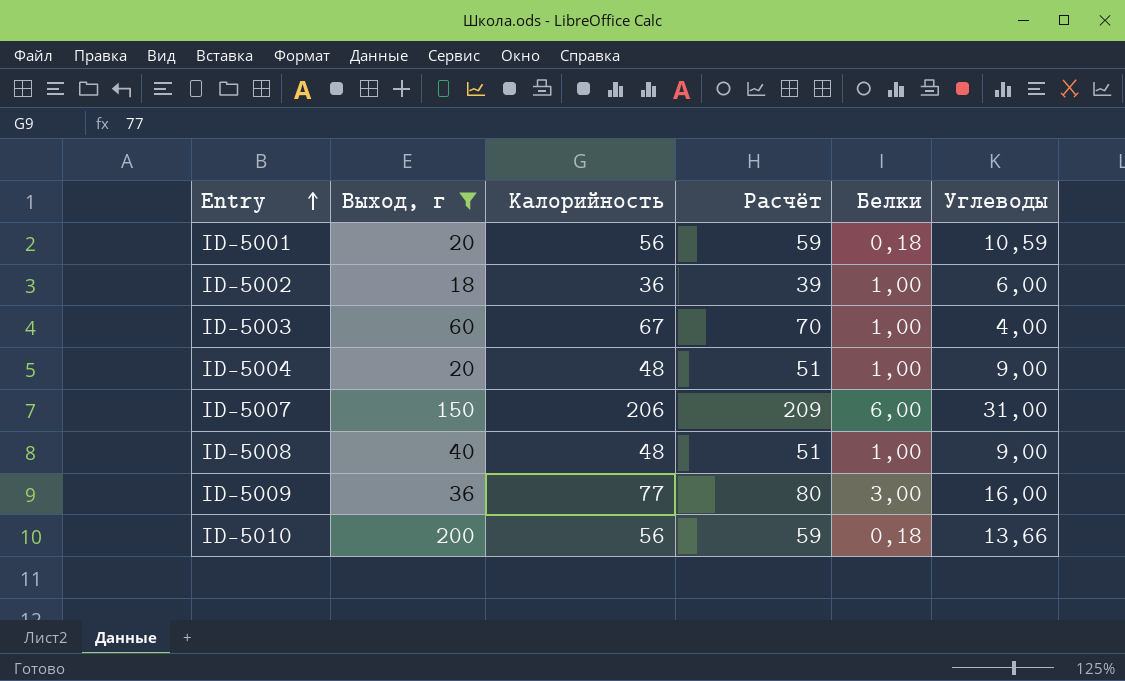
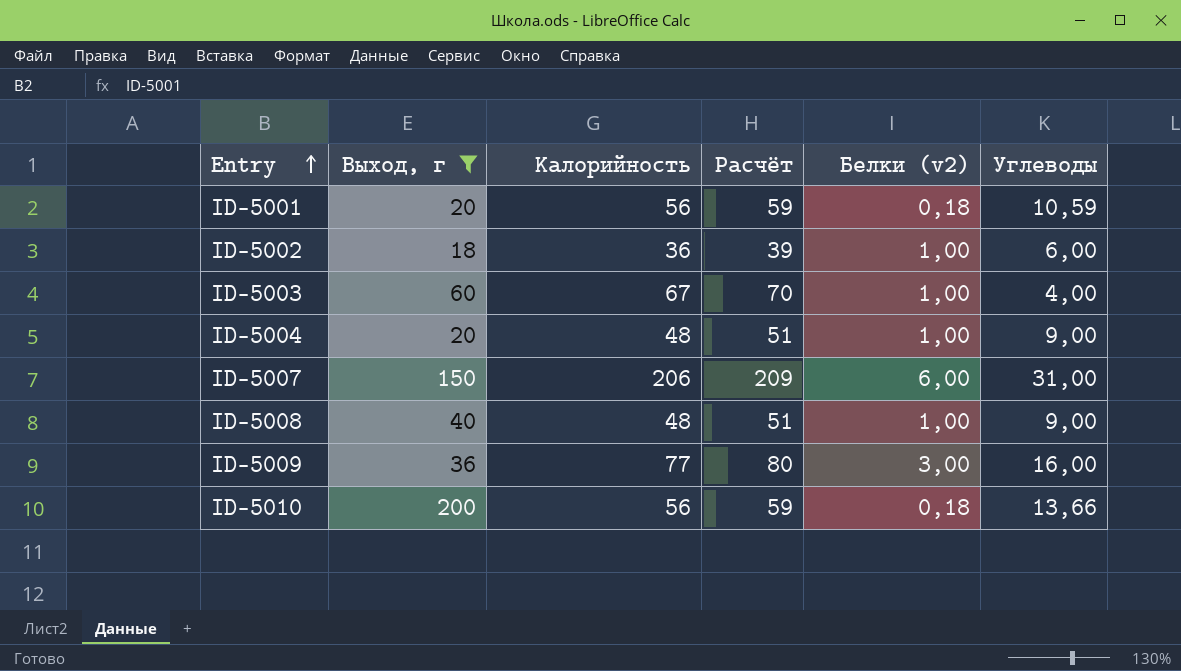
column name: Белки -> Белки (v2)

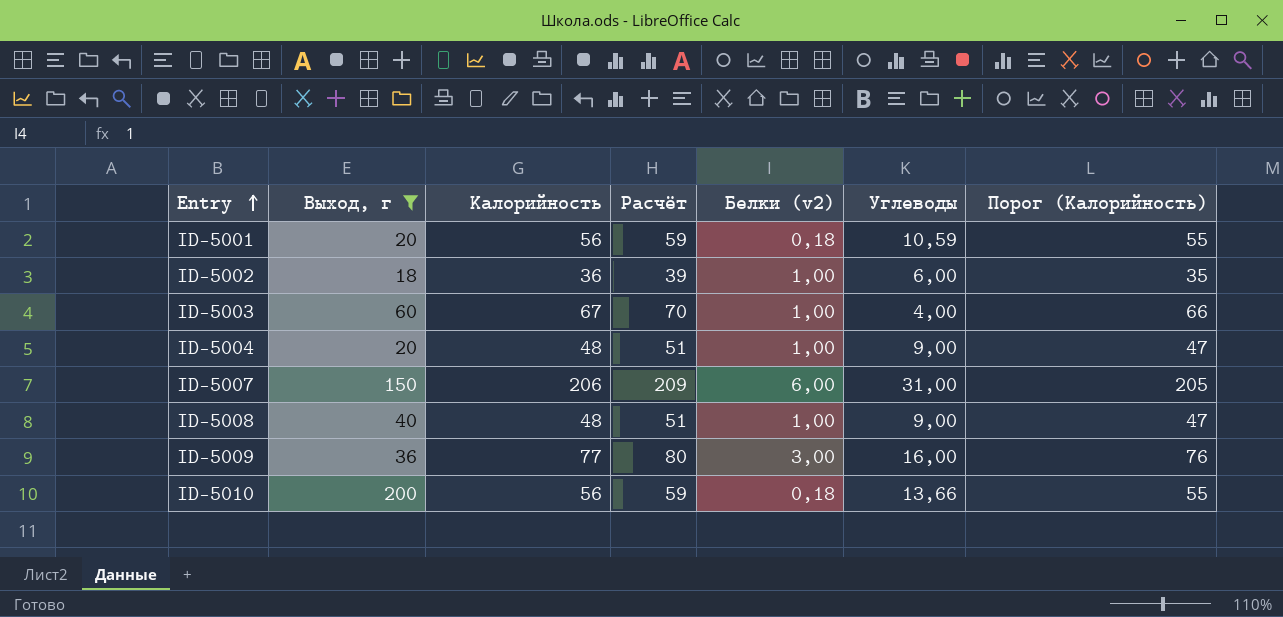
column Порог (Калорийность) | formula: none -> [Калорийность] - 1

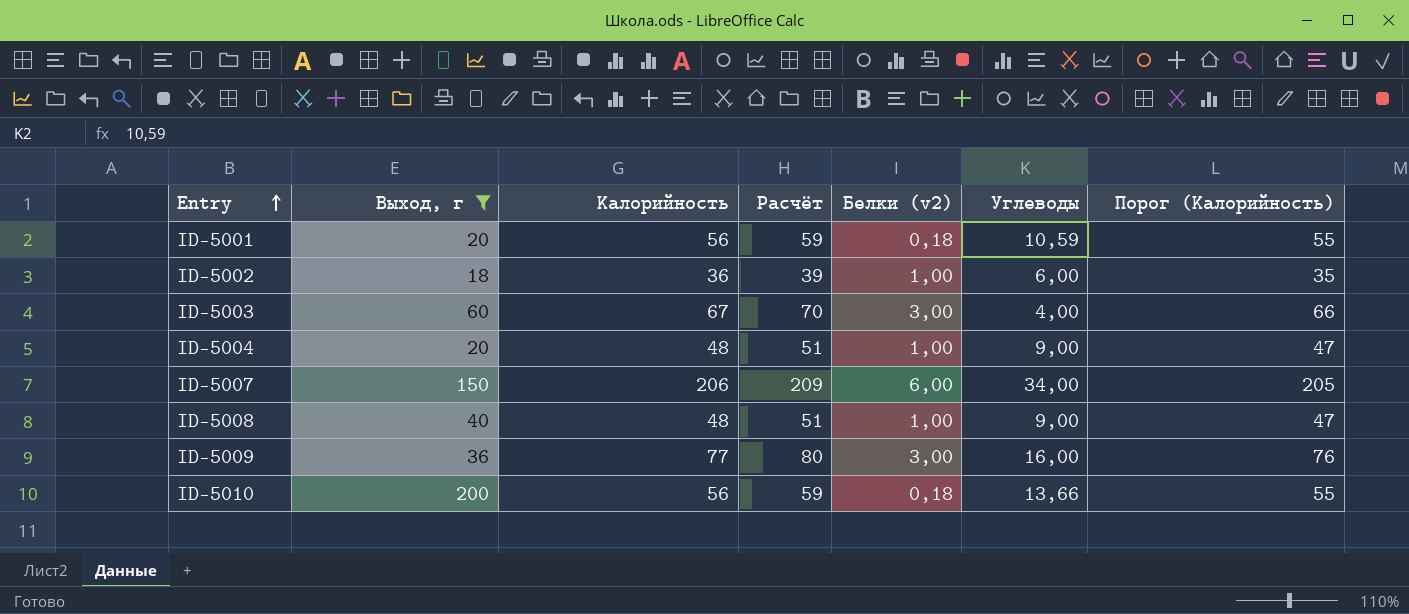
ID-5003 | Белки (v2): 1,00 -> 3,00
ID-5007 | Углеводы: 31,00 -> 34,00

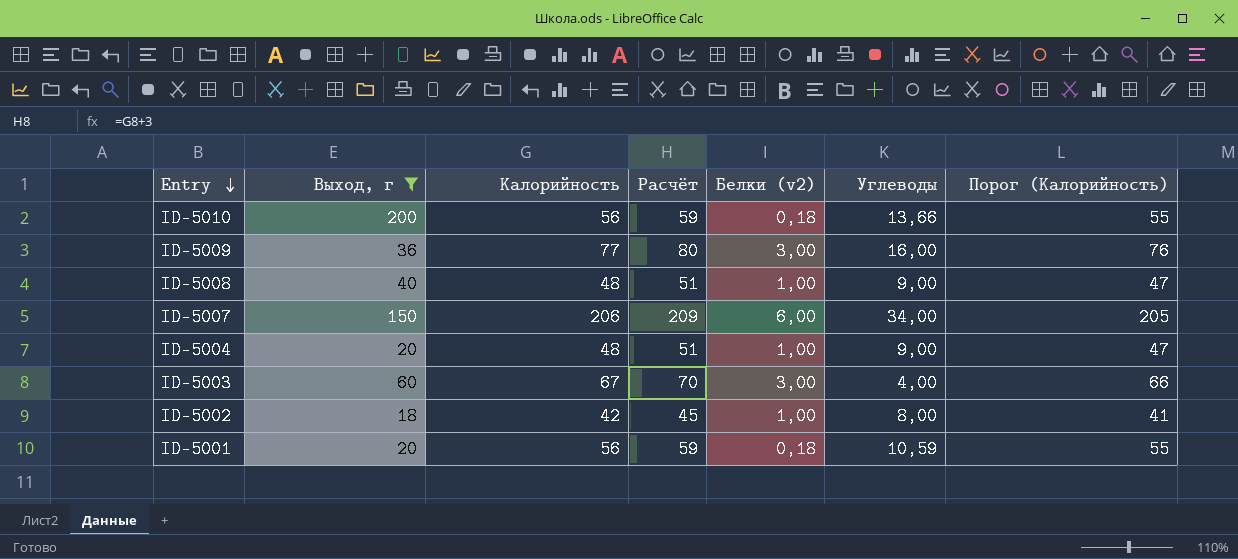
row order: Entry ascending -> Entry descending
ID-5002 | Калорийность: 36 -> 42
ID-5002 | Расчёт: 39 -> 45
ID-5002 | Углеводы: 6,00 -> 8,00
ID-5002 | Порог (Калорийность): 35 -> 41

